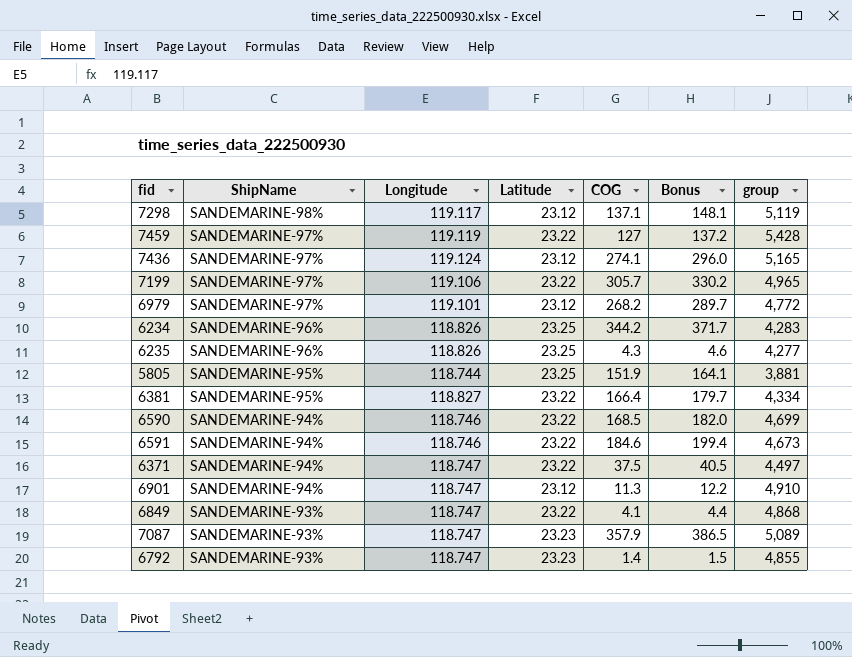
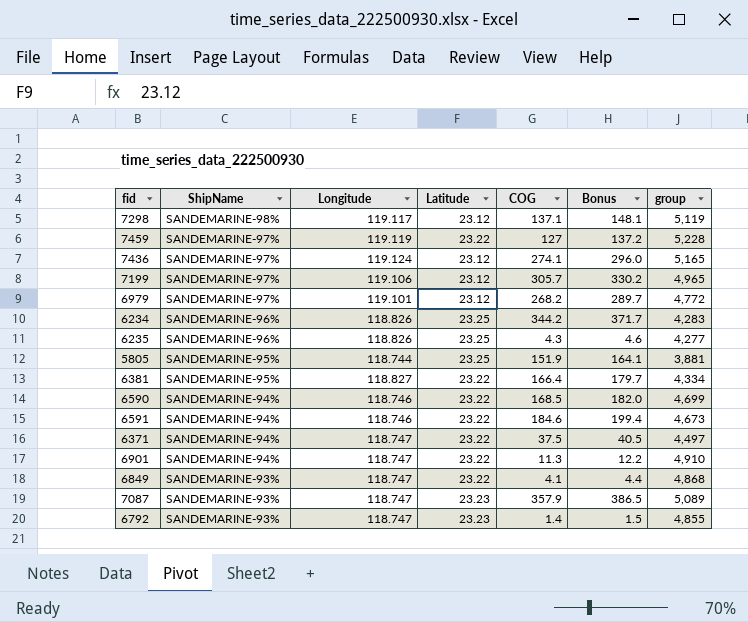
7459 | group: 5,428 -> 5,228
7199 | Latitude: 23.22 -> 23.12
6901 | Latitude: 23.12 -> 23.22

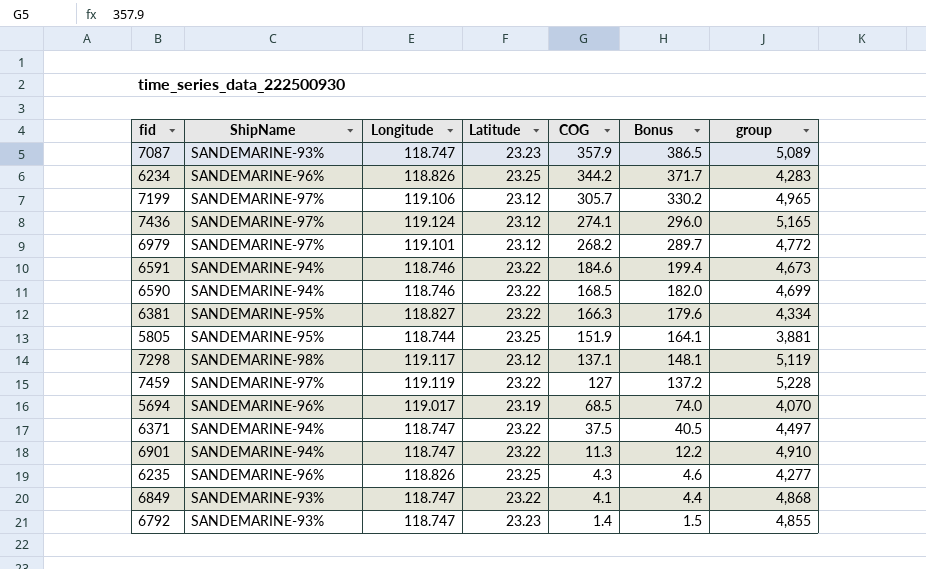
row order: ShipName descending -> COG descending
6381 | COG: 166.4 -> 166.3
6381 | Bonus: 179.7 -> 179.6
row 5694: none -> SANDEMARINE-96% | 119.017 | 23.19 | 68.5 | 74.0 | 4,070

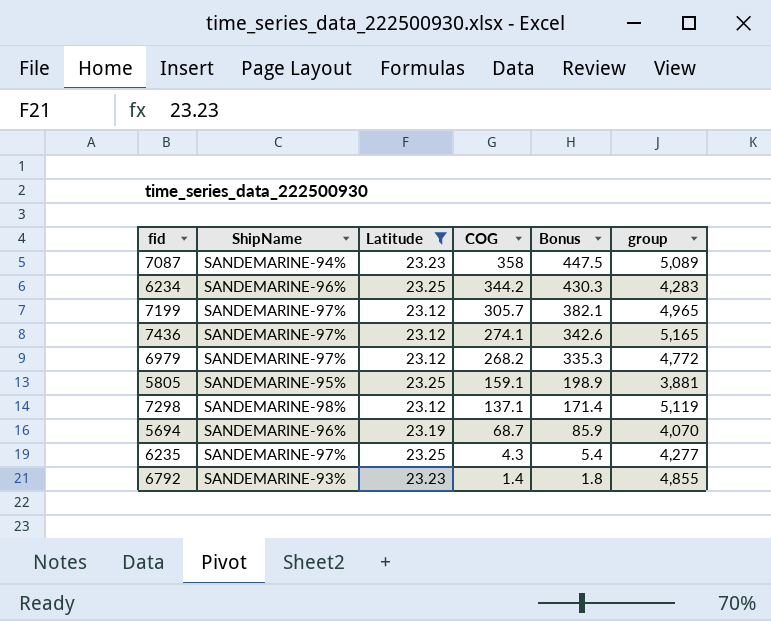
filter: none -> Latitude != 23.22
column Longitude | position: 3 -> none
column Bonus | formula: [COG] * 1.08 -> [COG] * 1.25
7087 | ShipName: SANDEMARINE-93% -> SANDEMARINE-94%
7087 | COG: 357.9 -> 358
5805 | COG: 151.9 -> 159.1
5694 | COG: 68.5 -> 68.7
6235 | ShipName: SANDEMARINE-96% -> SANDEMARINE-97%

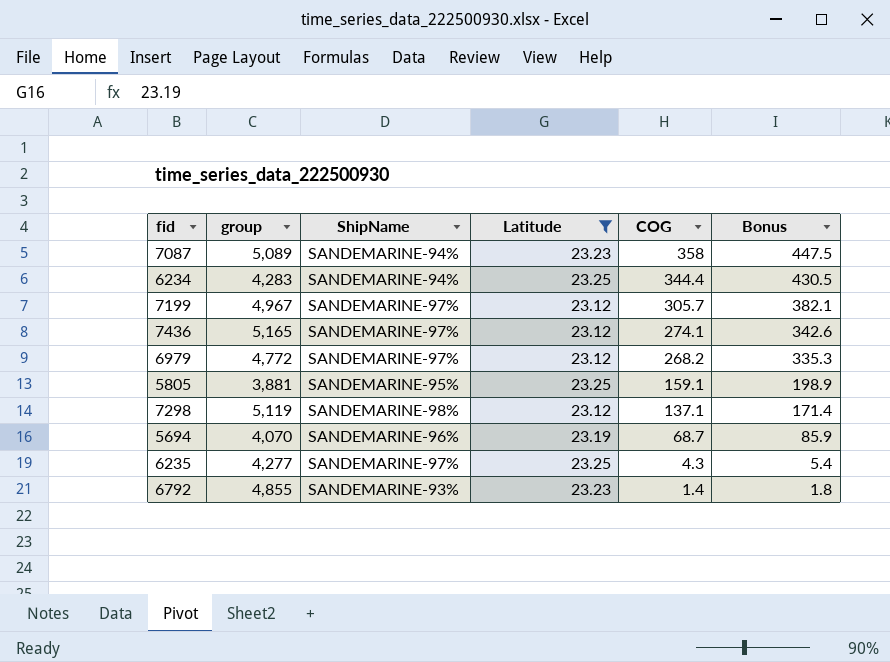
column group | position: 6 -> 2
6234 | ShipName: SANDEMARINE-96% -> SANDEMARINE-94%
6234 | COG: 344.2 -> 344.4
6234 | Bonus: 430.3 -> 430.5
7199 | group: 4,965 -> 4,967

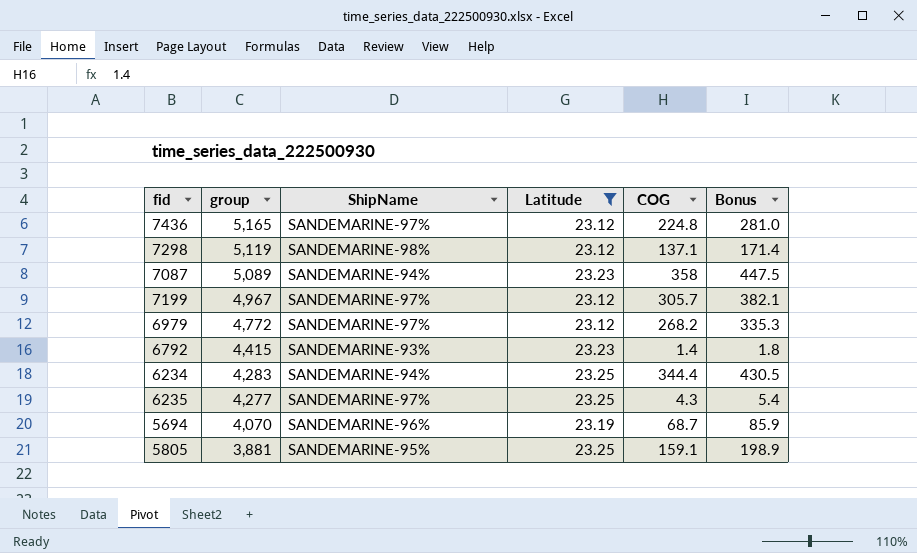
row order: COG descending -> group descending
7436 | COG: 274.1 -> 224.8
7436 | Bonus: 342.6 -> 281.0
6792 | group: 4,855 -> 4,415

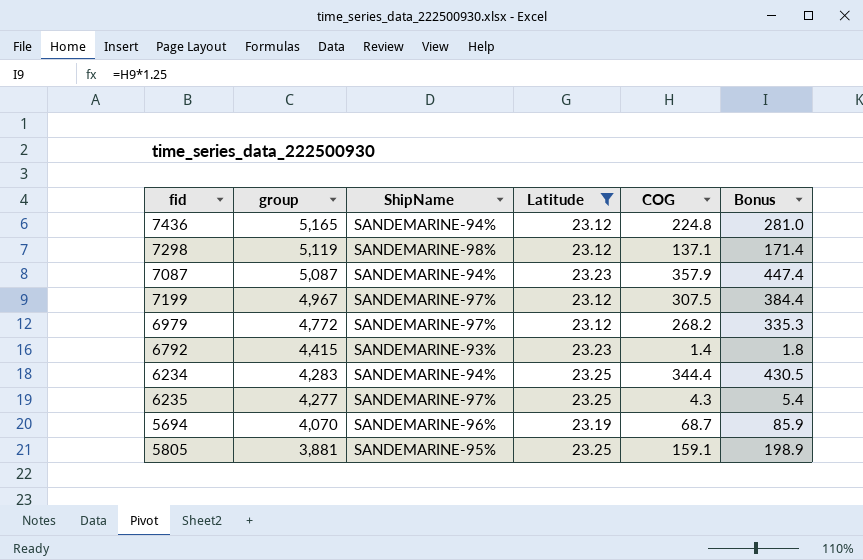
7436 | ShipName: SANDEMARINE-97% -> SANDEMARINE-94%
7087 | group: 5,089 -> 5,087
7087 | COG: 358 -> 357.9
7087 | Bonus: 447.5 -> 447.4
7199 | COG: 305.7 -> 307.5
7199 | Bonus: 382.1 -> 384.4

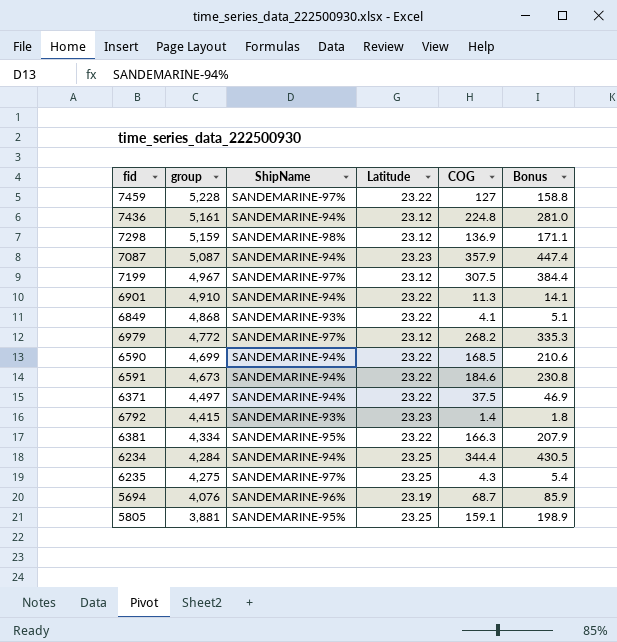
filter: Latitude != 23.22 -> none
7436 | group: 5,165 -> 5,161
7298 | group: 5,119 -> 5,159
7298 | COG: 137.1 -> 136.9
7298 | Bonus: 171.4 -> 171.1
6234 | group: 4,283 -> 4,284
6235 | group: 4,277 -> 4,275
5694 | group: 4,070 -> 4,076

